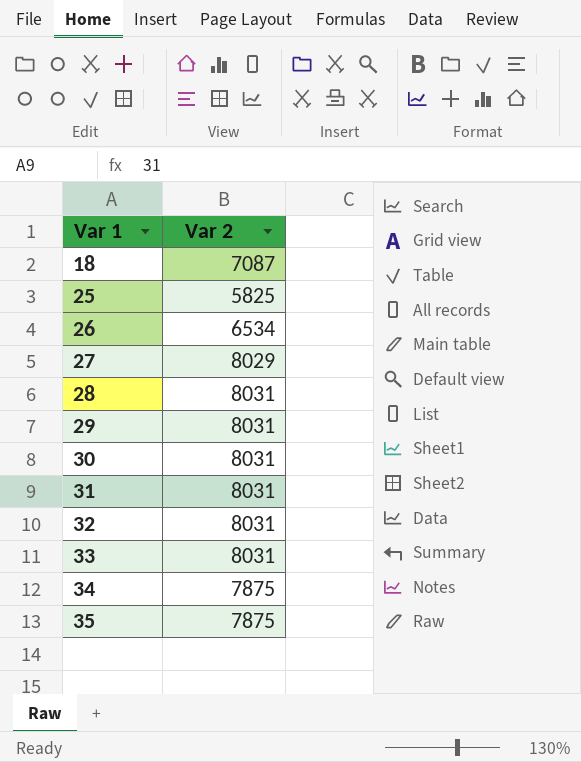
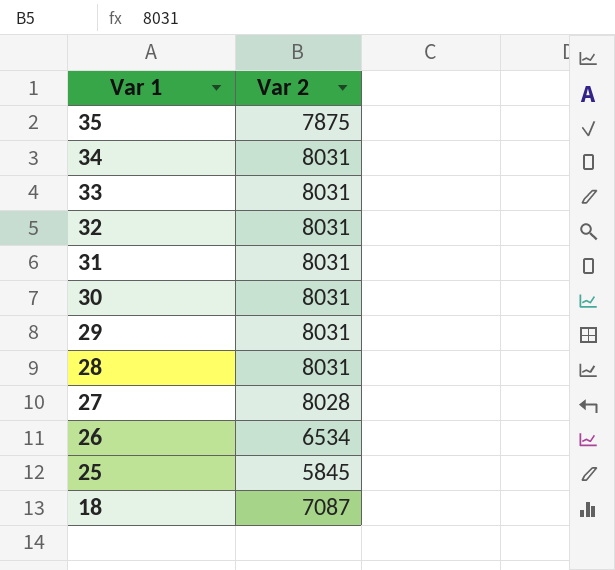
row order: Var 1 ascending -> Var 1 descending
34 | Var 2: 7875 -> 8031
27 | Var 2: 8029 -> 8028
25 | Var 2: 5825 -> 5845

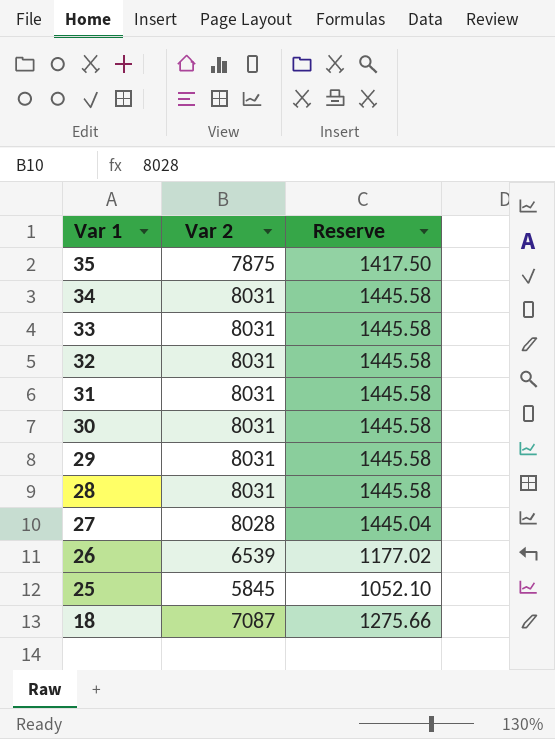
column Reserve | formula: none -> [Var 2] * 0.18
26 | Var 2: 6534 -> 6539

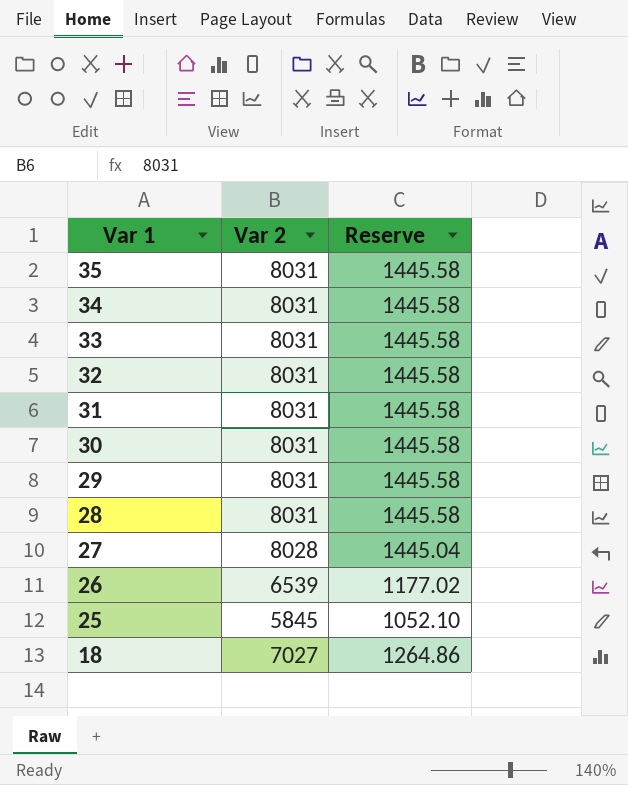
35 | Var 2: 7875 -> 8031
35 | Reserve: 1417.50 -> 1445.58
18 | Var 2: 7087 -> 7027
18 | Reserve: 1275.66 -> 1264.86

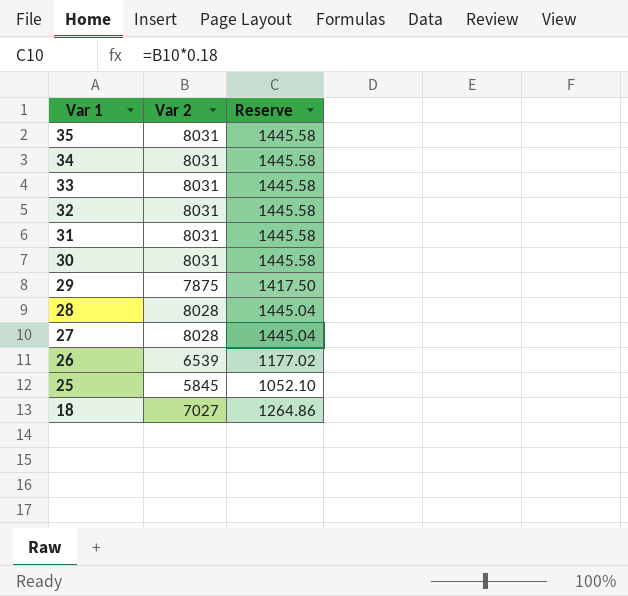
29 | Var 2: 8031 -> 7875
29 | Reserve: 1445.58 -> 1417.50
28 | Var 2: 8031 -> 8028
28 | Reserve: 1445.58 -> 1445.04

